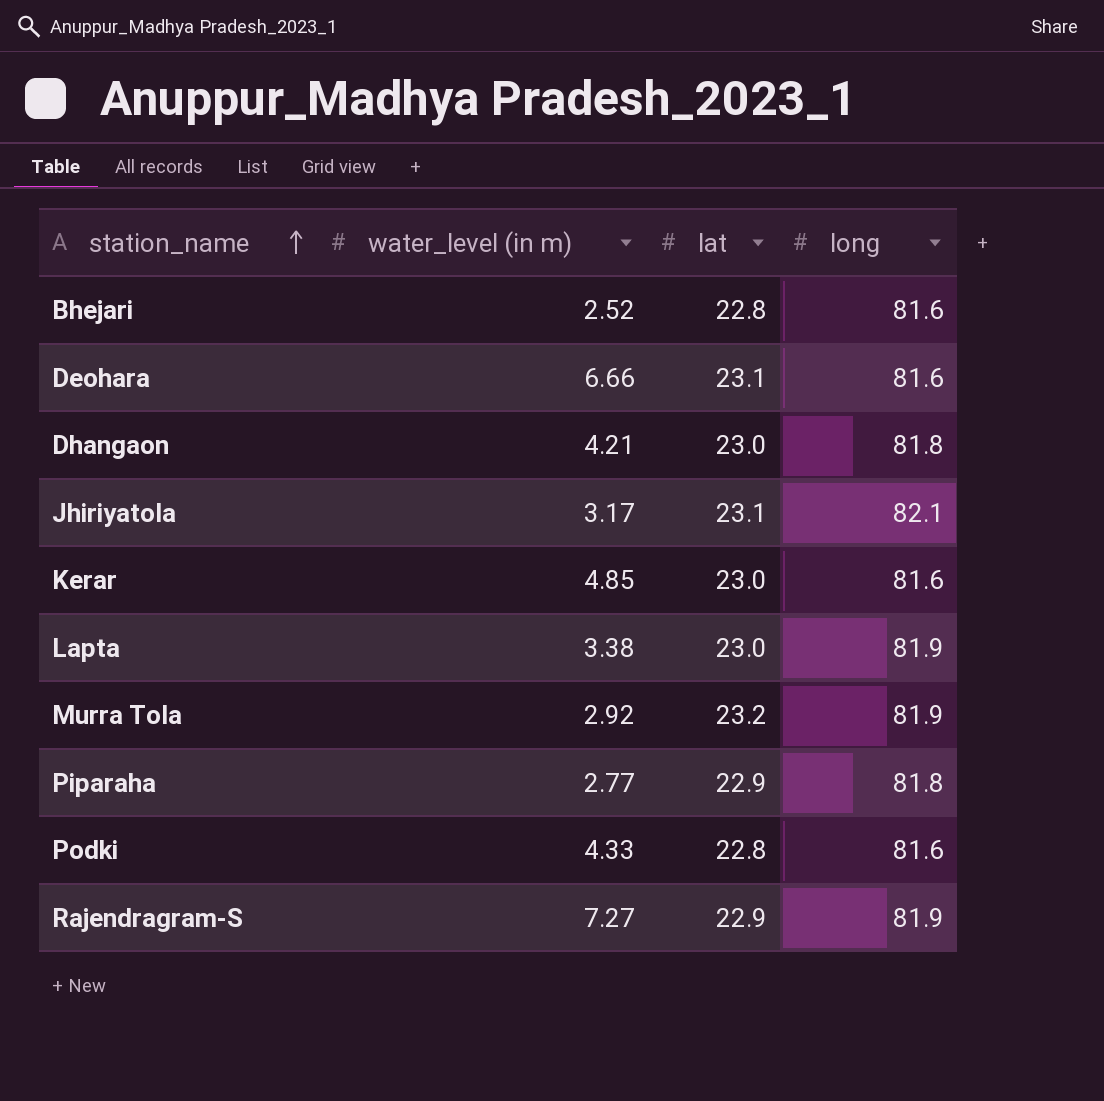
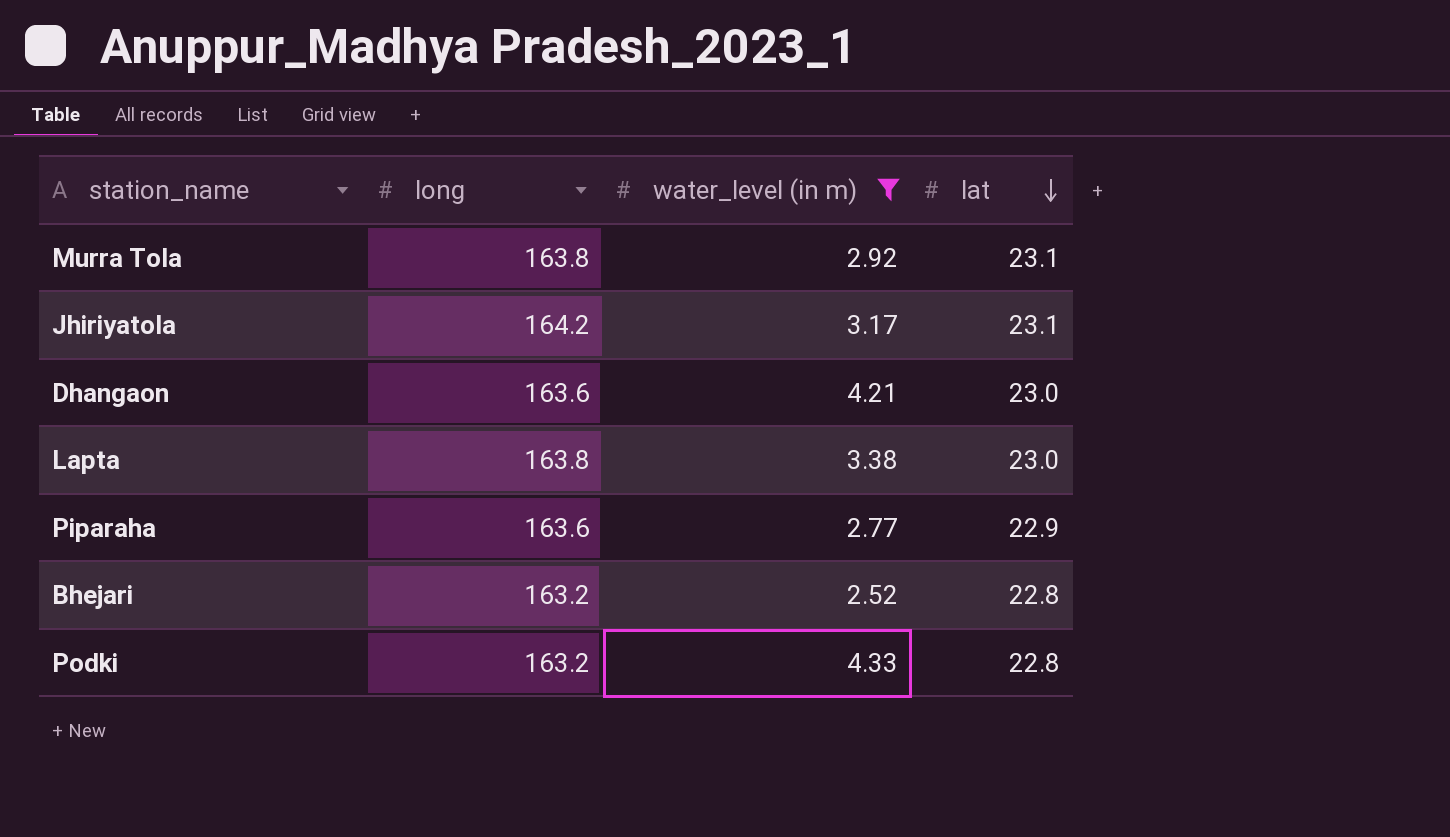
filter: none -> water_level (in m) <= 4.33
row order: station_name ascending -> lat descending
column long | position: 4 -> 2
Murra Tola | long: 81.9 -> 163.8
Murra Tola | lat: 23.2 -> 23.1
Jhiriyatola | long: 82.1 -> 164.2
Dhangaon | long: 81.8 -> 163.6
Lapta | long: 81.9 -> 163.8
Piparaha | long: 81.8 -> 163.6
Bhejari | long: 81.6 -> 163.2
Podki | long: 81.6 -> 163.2

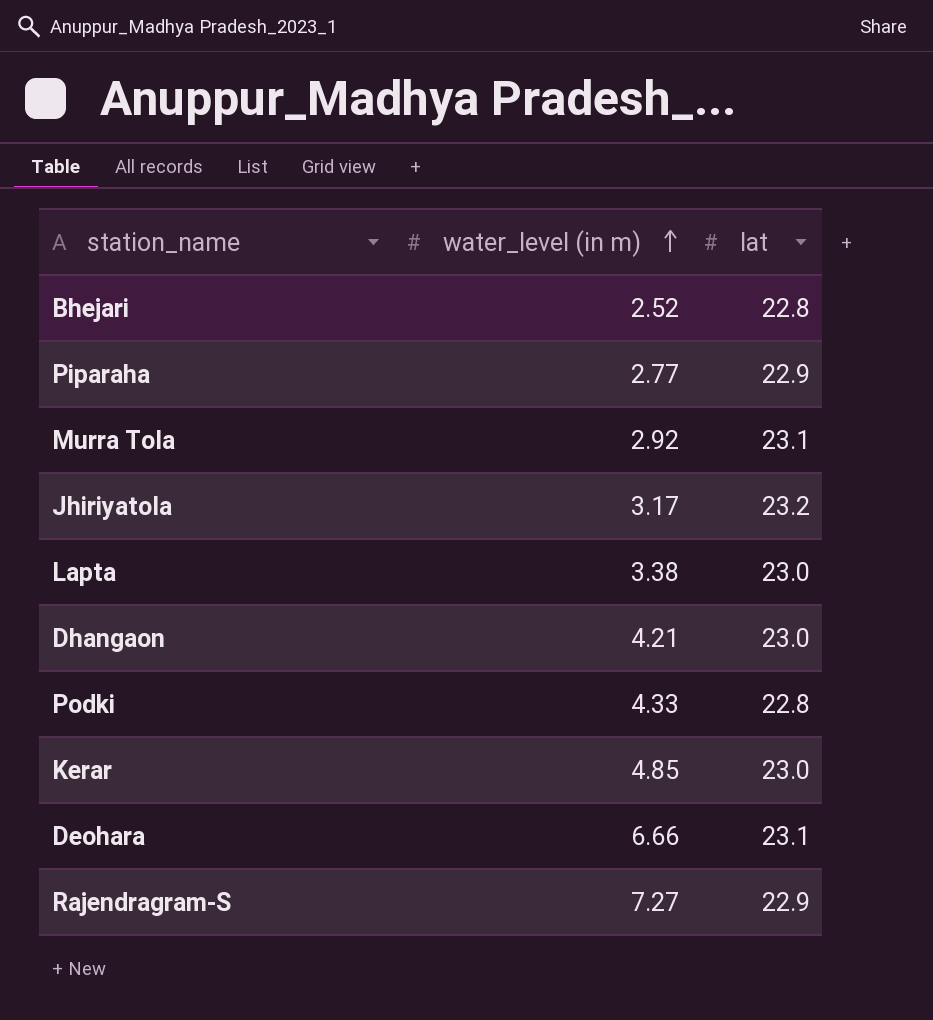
filter: water_level (in m) <= 4.33 -> none
row order: lat descending -> water_level (in m) ascending
column long | position: 2 -> none
Jhiriyatola | lat: 23.1 -> 23.2

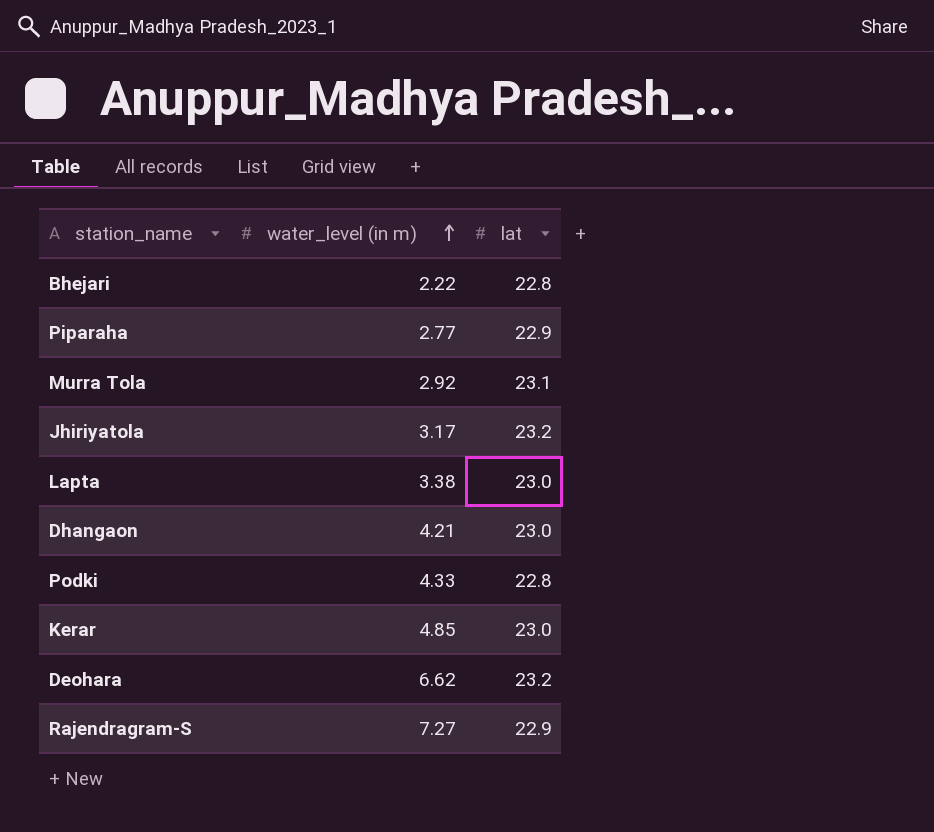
Bhejari | water_level (in m): 2.52 -> 2.22
Deohara | water_level (in m): 6.66 -> 6.62
Deohara | lat: 23.1 -> 23.2

